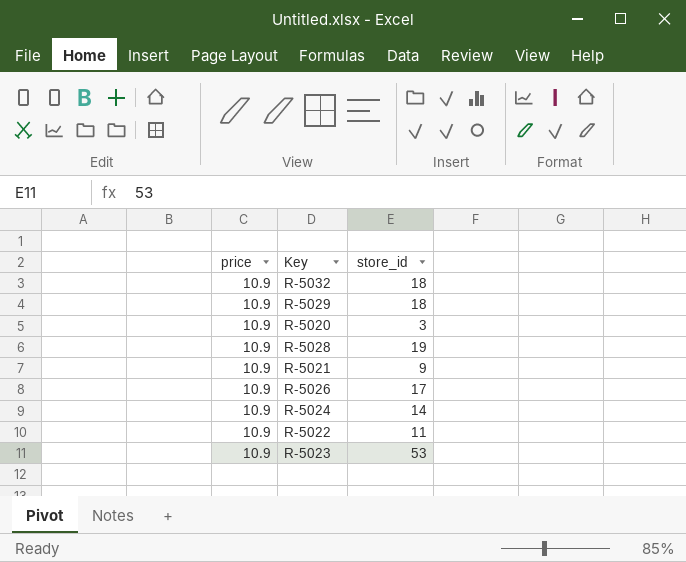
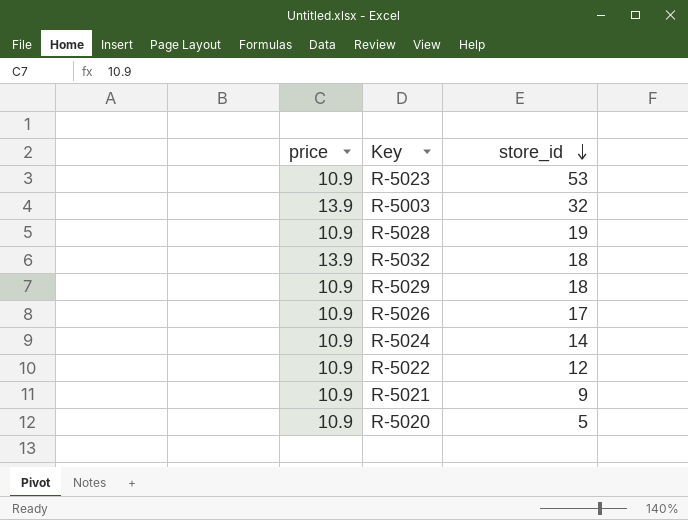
row order: none -> store_id descending
row R-5003: none -> 13.9 | 32
R-5032 | price: 10.9 -> 13.9
R-5022 | store_id: 11 -> 12
R-5020 | store_id: 3 -> 5

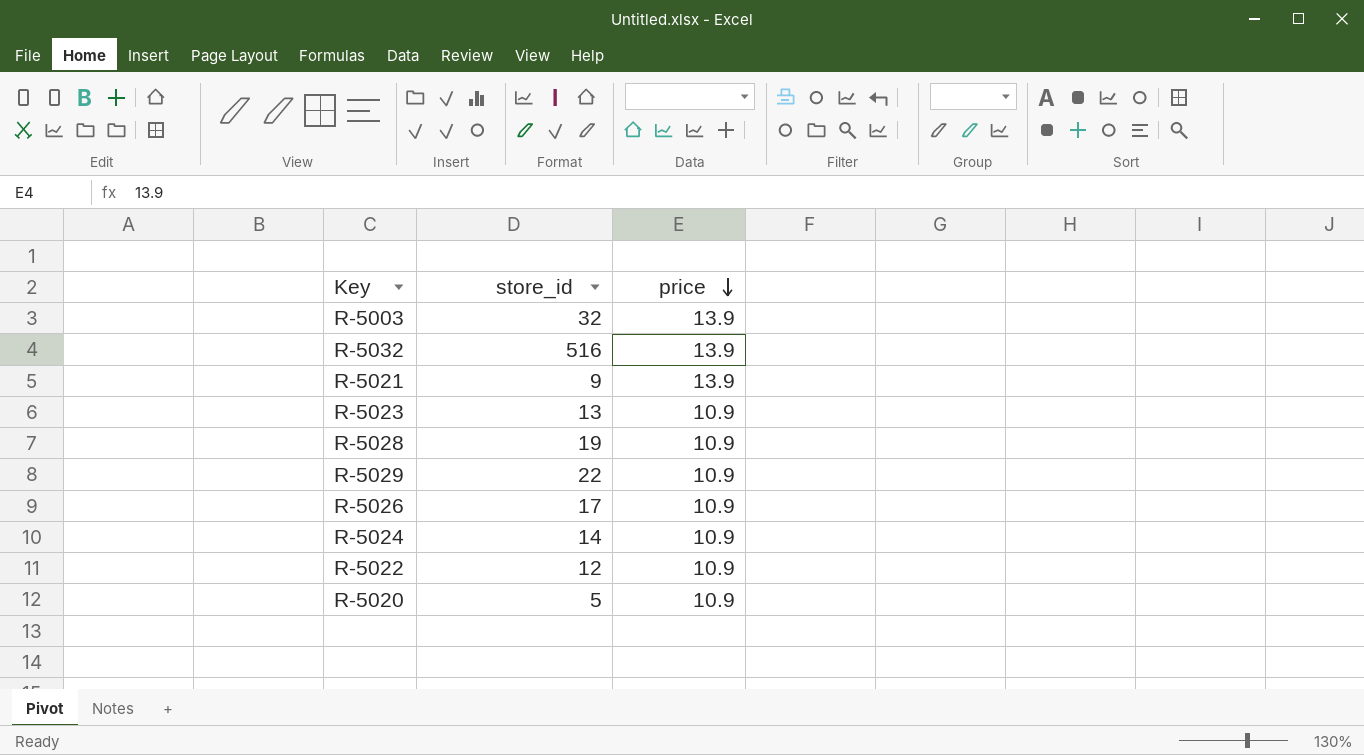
row order: store_id descending -> price descending
column price | position: 1 -> 3
R-5032 | store_id: 18 -> 516
R-5021 | price: 10.9 -> 13.9
R-5023 | store_id: 53 -> 13
R-5029 | store_id: 18 -> 22

